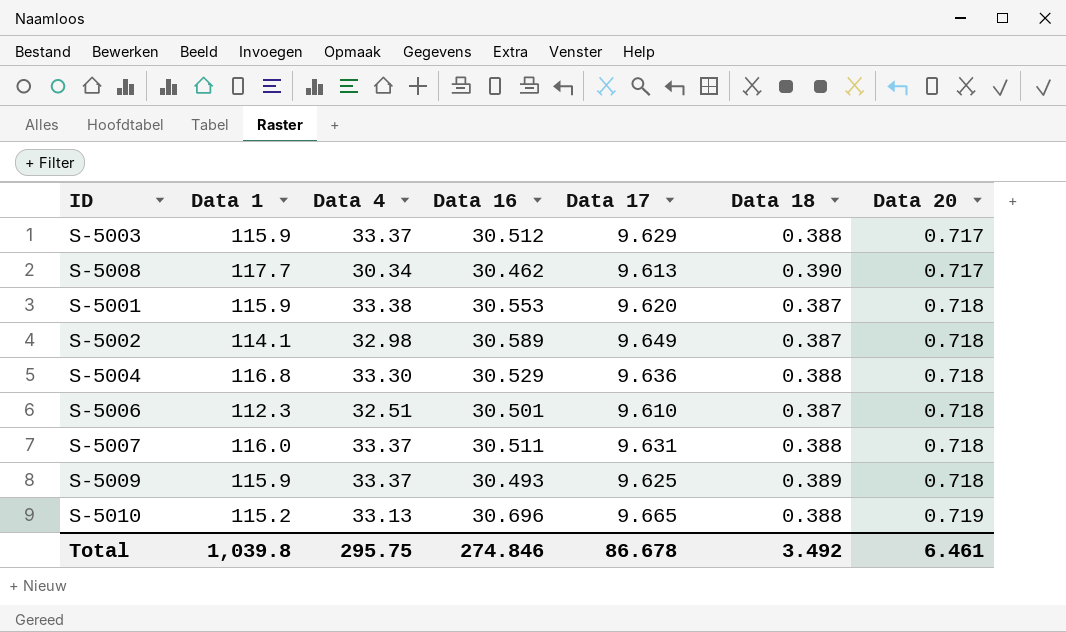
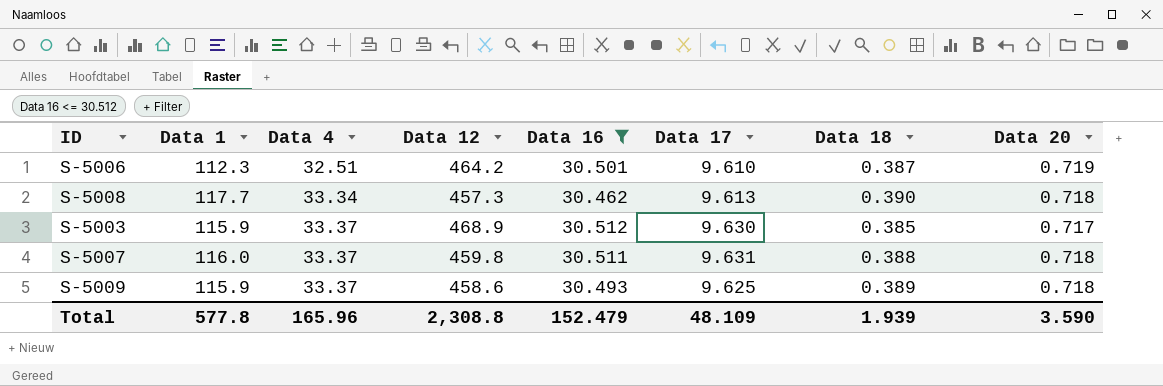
filter: none -> Data 16 <= 30.512
row order: Data 20 ascending -> Data 4 ascending
column Data 12 | position: none -> 4
S-5006 | Data 20: 0.718 -> 0.719
S-5008 | Data 4: 30.34 -> 33.34
S-5008 | Data 20: 0.717 -> 0.718
S-5003 | Data 17: 9.629 -> 9.630
S-5003 | Data 18: 0.388 -> 0.385
Total | Data 1: 1,039.8 -> 577.8
Total | Data 4: 295.75 -> 165.96
Total | Data 16: 274.846 -> 152.479
Total | Data 17: 86.678 -> 48.109
Total | Data 18: 3.492 -> 1.939
Total | Data 20: 6.461 -> 3.590

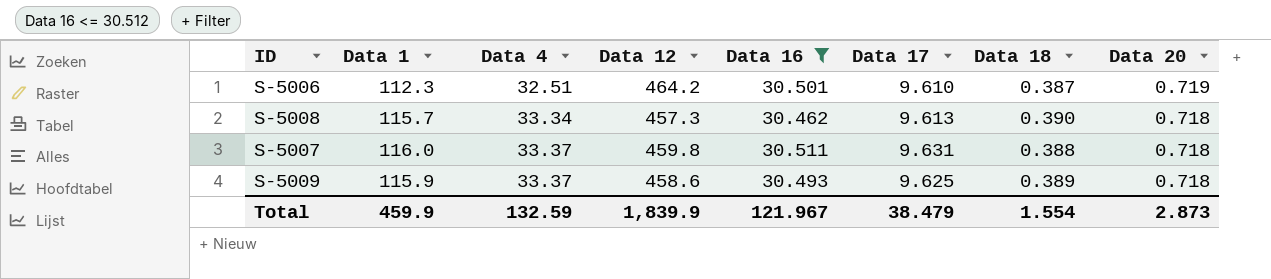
row S-5003: 115.9 | 33.37 | 468.9 | 30.512 | 9.630 | 0.385 | 0.717 -> none
S-5008 | Data 1: 117.7 -> 115.7
Total | Data 1: 577.8 -> 459.9
Total | Data 4: 165.96 -> 132.59
Total | Data 12: 2,308.8 -> 1,839.9
Total | Data 16: 152.479 -> 121.967
Total | Data 17: 48.109 -> 38.479
Total | Data 18: 1.939 -> 1.554
Total | Data 20: 3.590 -> 2.873

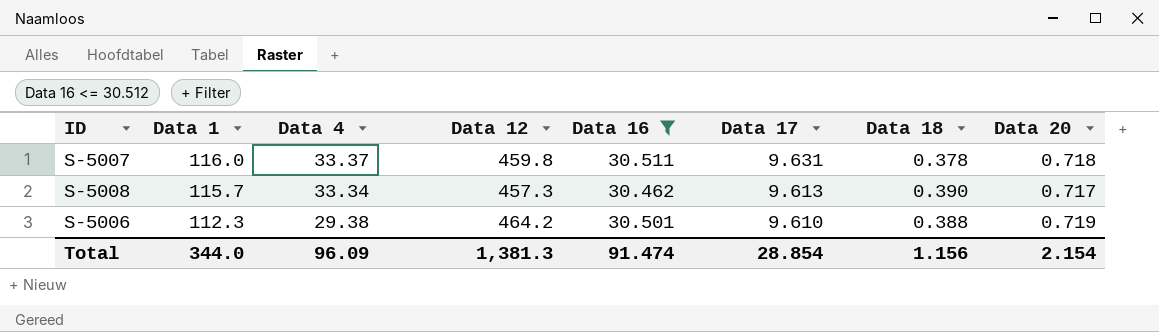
row order: Data 4 ascending -> Data 1 descending
row S-5009: 115.9 | 33.37 | 458.6 | 30.493 | 9.625 | 0.389 | 0.718 -> none
S-5007 | Data 18: 0.388 -> 0.378
S-5008 | Data 20: 0.718 -> 0.717
S-5006 | Data 4: 32.51 -> 29.38
S-5006 | Data 18: 0.387 -> 0.388
Total | Data 1: 459.9 -> 344.0
Total | Data 4: 132.59 -> 96.09
Total | Data 12: 1,839.9 -> 1,381.3
Total | Data 16: 121.967 -> 91.474
Total | Data 17: 38.479 -> 28.854
Total | Data 18: 1.554 -> 1.156
Total | Data 20: 2.873 -> 2.154

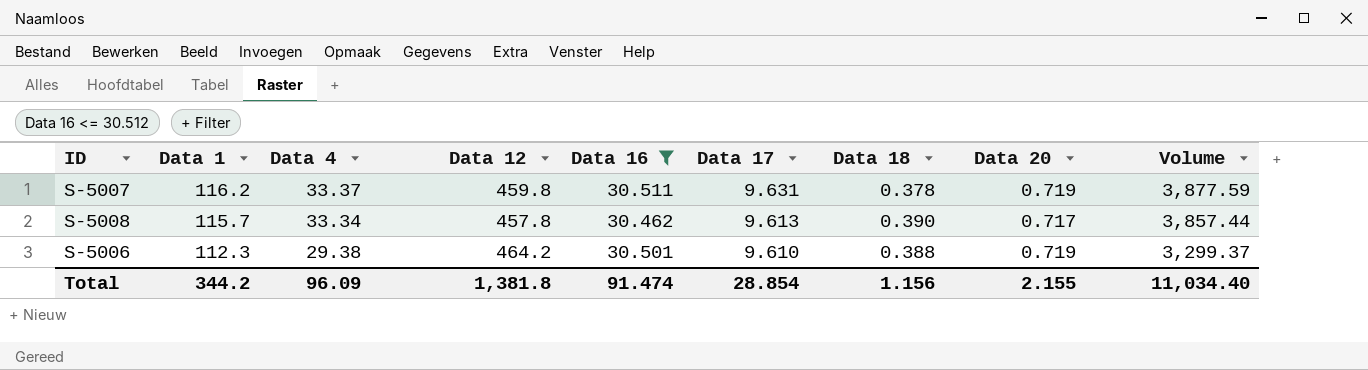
column Volume | formula: none -> [Data 1] * [Data 4]
S-5007 | Data 1: 116.0 -> 116.2
S-5007 | Data 20: 0.718 -> 0.719
S-5008 | Data 12: 457.3 -> 457.8
Total | Data 1: 344.0 -> 344.2
Total | Data 12: 1,381.3 -> 1,381.8
Total | Data 20: 2.154 -> 2.155

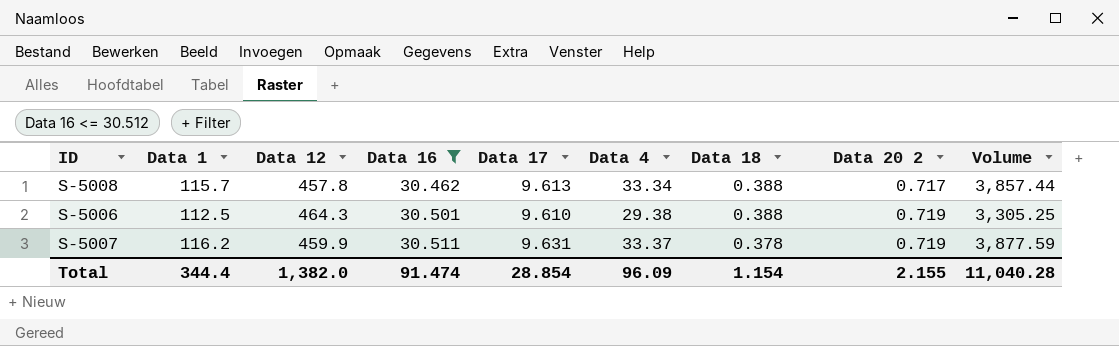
row order: Data 1 descending -> Data 16 ascending
column Data 4 | position: 3 -> 6
column name: Data 20 -> Data 20 2
S-5008 | Data 18: 0.390 -> 0.388
S-5006 | Data 1: 112.3 -> 112.5
S-5006 | Data 12: 464.2 -> 464.3
S-5006 | Volume: 3,299.37 -> 3,305.25
S-5007 | Data 12: 459.8 -> 459.9
Total | Data 1: 344.2 -> 344.4
Total | Data 12: 1,381.8 -> 1,382.0
Total | Data 18: 1.156 -> 1.154
Total | Volume: 11,034.40 -> 11,040.28

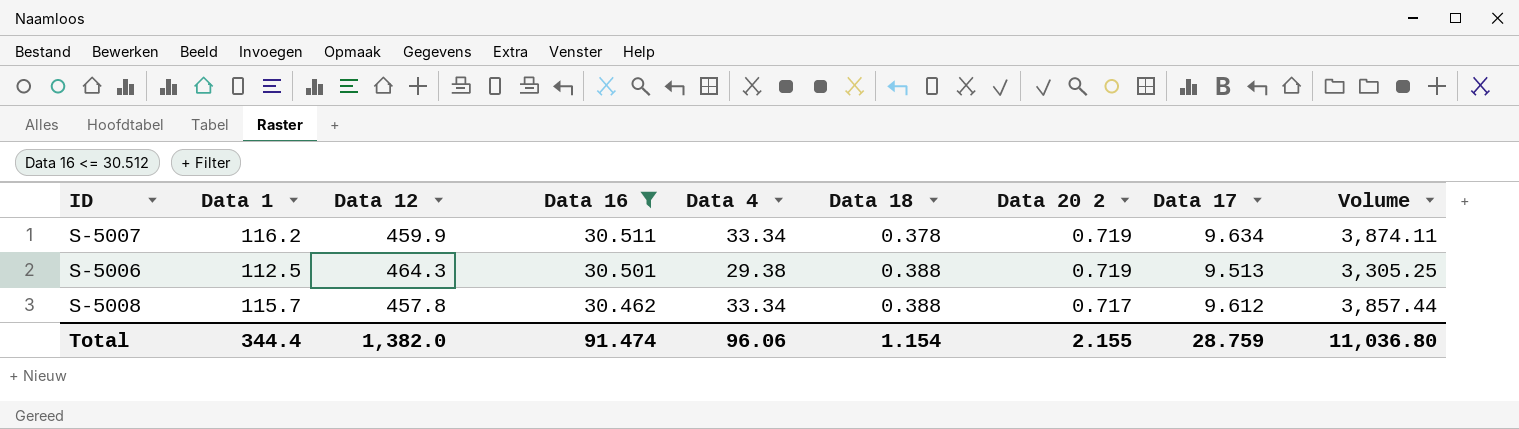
row order: Data 16 ascending -> Data 16 descending
column Data 17 | position: 5 -> 8
S-5007 | Data 4: 33.37 -> 33.34
S-5007 | Data 17: 9.631 -> 9.634
S-5007 | Volume: 3,877.59 -> 3,874.11
S-5006 | Data 17: 9.610 -> 9.513
S-5008 | Data 17: 9.613 -> 9.612
Total | Data 4: 96.09 -> 96.06
Total | Data 17: 28.854 -> 28.759
Total | Volume: 11,040.28 -> 11,036.80

